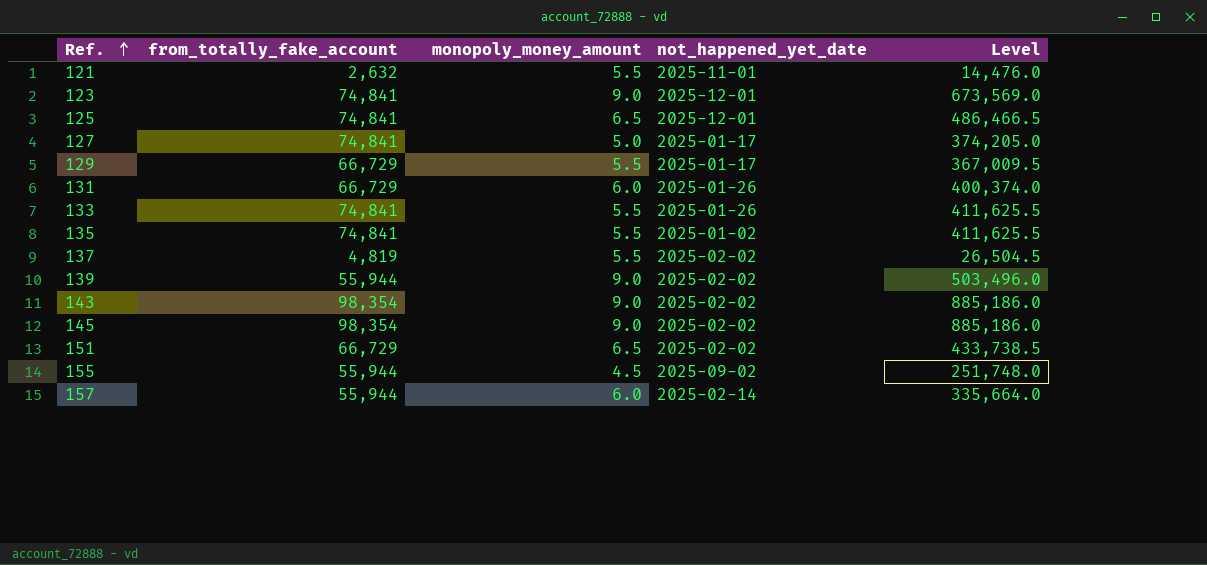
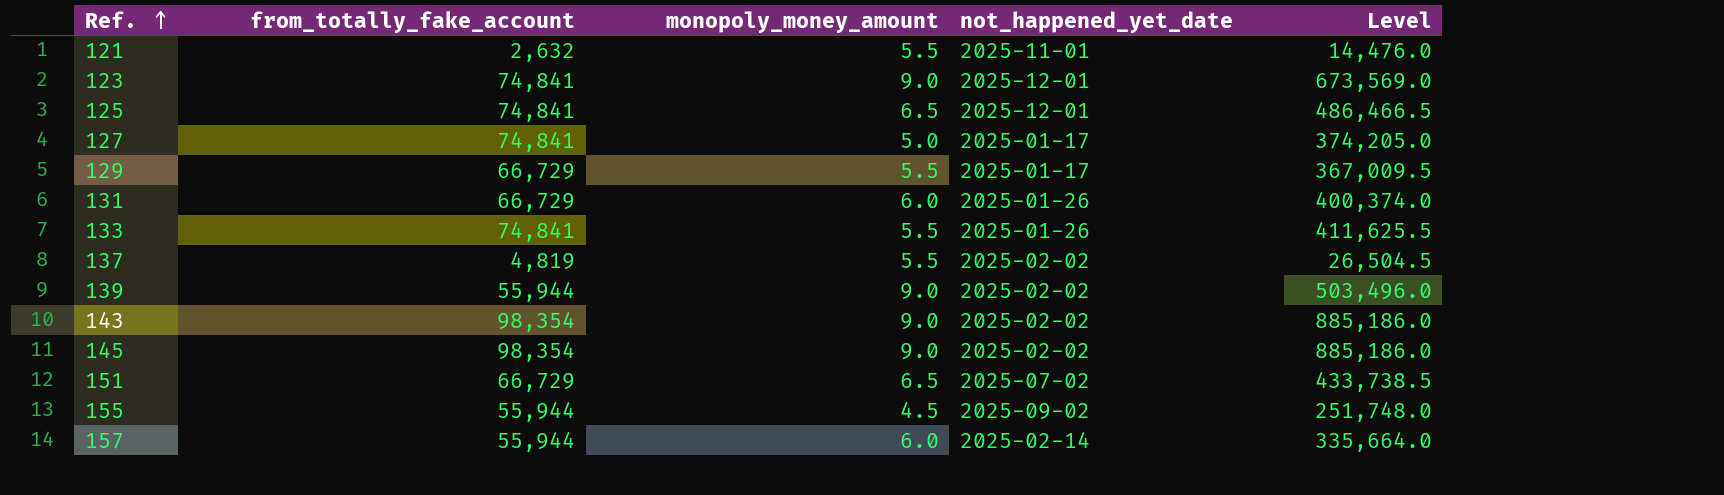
row 135: 74,841 | 5.5 | 2025-01-02 | 411,625.5 -> none
151 | not_happened_yet_date: 2025-02-02 -> 2025-07-02

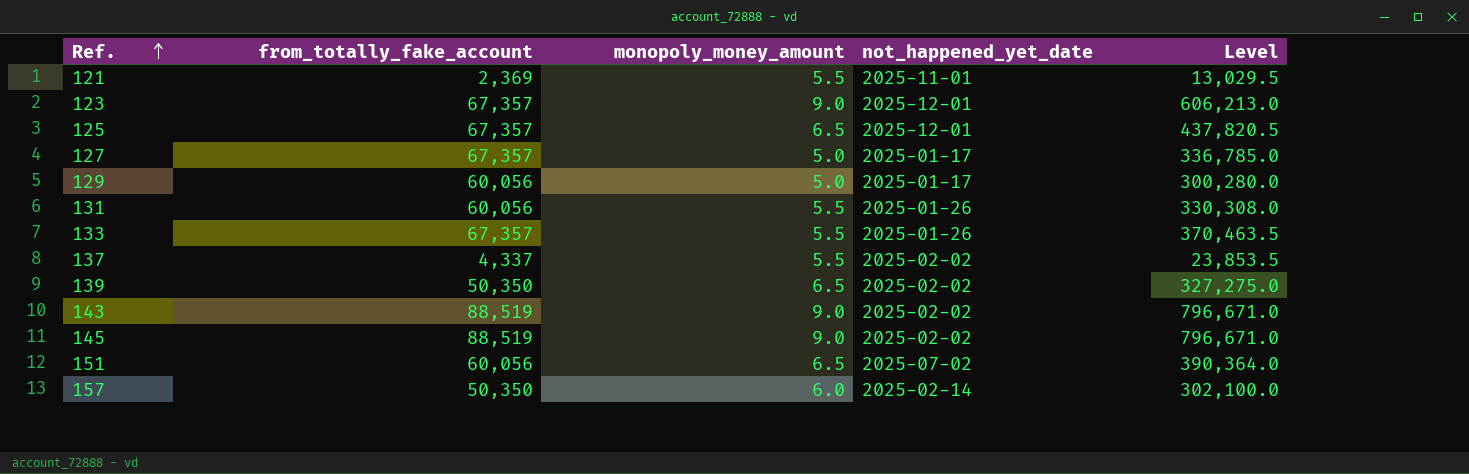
row 155: 55,944 | 4.5 | 2025-09-02 | 251,748.0 -> none
121 | from_totally_fake_account: 2,632 -> 2,369
121 | Level: 14,476.0 -> 13,029.5
123 | from_totally_fake_account: 74,841 -> 67,357
123 | Level: 673,569.0 -> 606,213.0
125 | from_totally_fake_account: 74,841 -> 67,357
125 | Level: 486,466.5 -> 437,820.5
127 | from_totally_fake_account: 74,841 -> 67,357
127 | Level: 374,205.0 -> 336,785.0
129 | from_totally_fake_account: 66,729 -> 60,056
129 | monopoly_money_amount: 5.5 -> 5.0
129 | Level: 367,009.5 -> 300,280.0
131 | from_totally_fake_account: 66,729 -> 60,056
131 | monopoly_money_amount: 6.0 -> 5.5
131 | Level: 400,374.0 -> 330,308.0
133 | from_totally_fake_account: 74,841 -> 67,357
133 | Level: 411,625.5 -> 370,463.5
137 | from_totally_fake_account: 4,819 -> 4,337
137 | Level: 26,504.5 -> 23,853.5
139 | from_totally_fake_account: 55,944 -> 50,350
139 | monopoly_money_amount: 9.0 -> 6.5
139 | Level: 503,496.0 -> 327,275.0
143 | from_totally_fake_account: 98,354 -> 88,519
143 | Level: 885,186.0 -> 796,671.0
145 | from_totally_fake_account: 98,354 -> 88,519
145 | Level: 885,186.0 -> 796,671.0
151 | from_totally_fake_account: 66,729 -> 60,056
151 | Level: 433,738.5 -> 390,364.0
157 | from_totally_fake_account: 55,944 -> 50,350
157 | Level: 335,664.0 -> 302,100.0

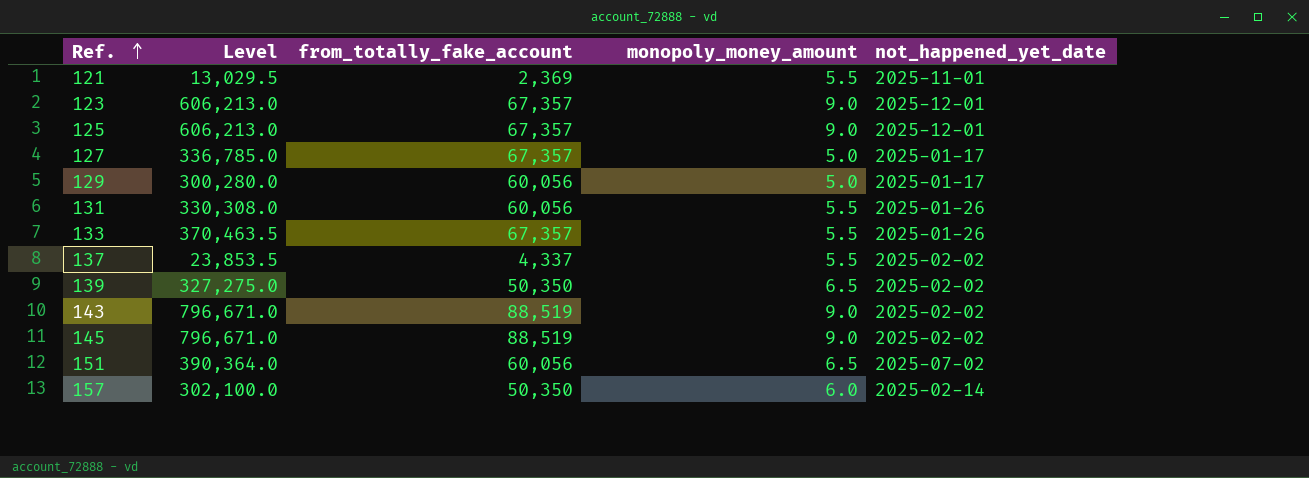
column Level | position: 5 -> 2
125 | Level: 437,820.5 -> 606,213.0
125 | monopoly_money_amount: 6.5 -> 9.0

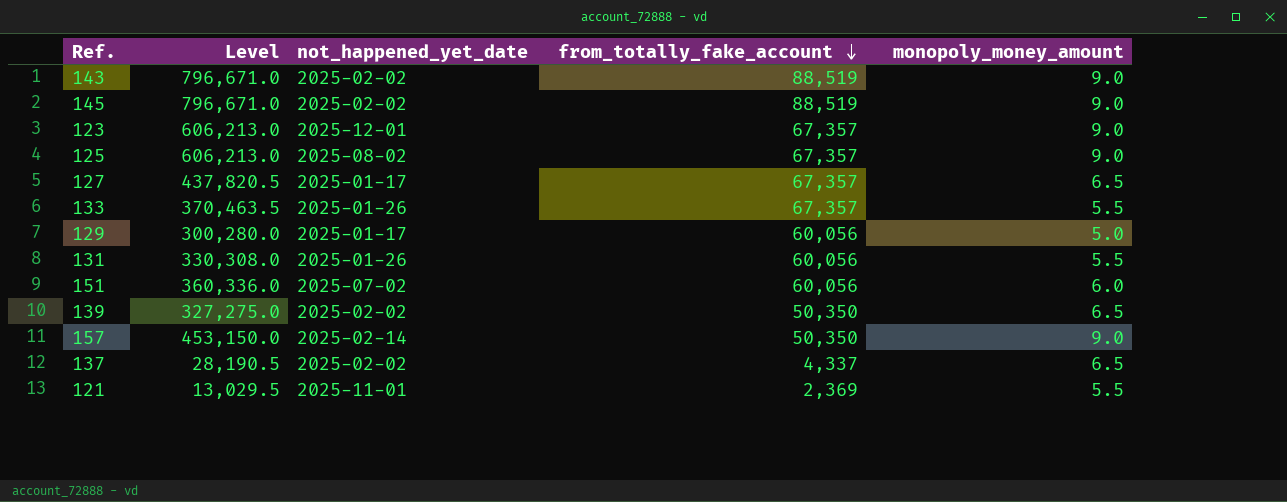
row order: Ref. ascending -> from_totally_fake_account descending
column not_happened_yet_date | position: 5 -> 3
125 | not_happened_yet_date: 2025-12-01 -> 2025-08-02
127 | Level: 336,785.0 -> 437,820.5
127 | monopoly_money_amount: 5.0 -> 6.5
151 | Level: 390,364.0 -> 360,336.0
151 | monopoly_money_amount: 6.5 -> 6.0
157 | Level: 302,100.0 -> 453,150.0
157 | monopoly_money_amount: 6.0 -> 9.0
137 | Level: 23,853.5 -> 28,190.5
137 | monopoly_money_amount: 5.5 -> 6.5

